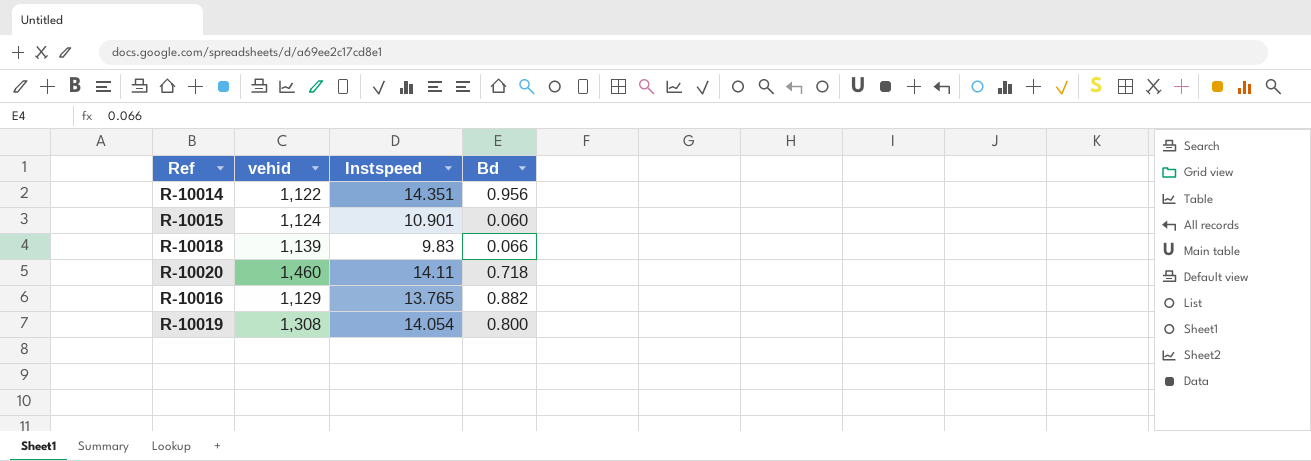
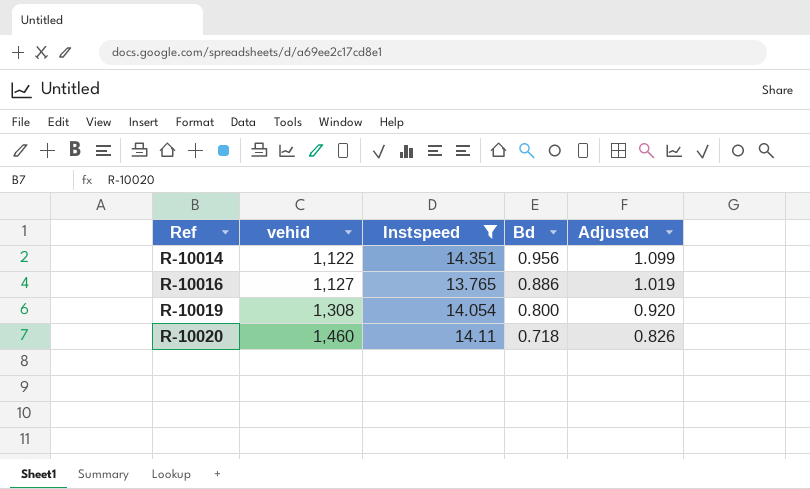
filter: none -> Instspeed >= 13.765
row order: none -> Ref ascending
column Adjusted | formula: none -> [Bd] * 1.15
R-10016 | vehid: 1,129 -> 1,127
R-10016 | Bd: 0.882 -> 0.886

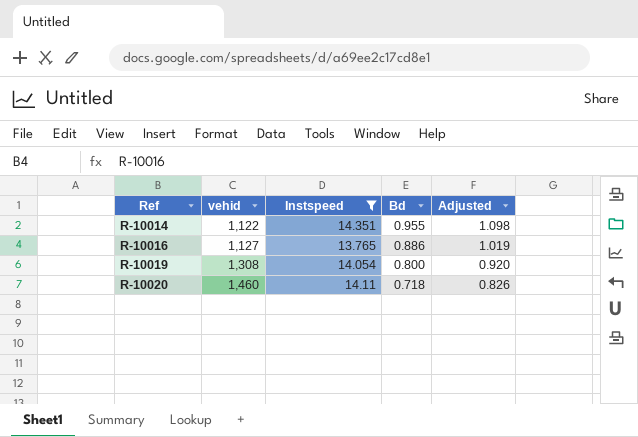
R-10014 | Bd: 0.956 -> 0.955
R-10014 | Adjusted: 1.099 -> 1.098

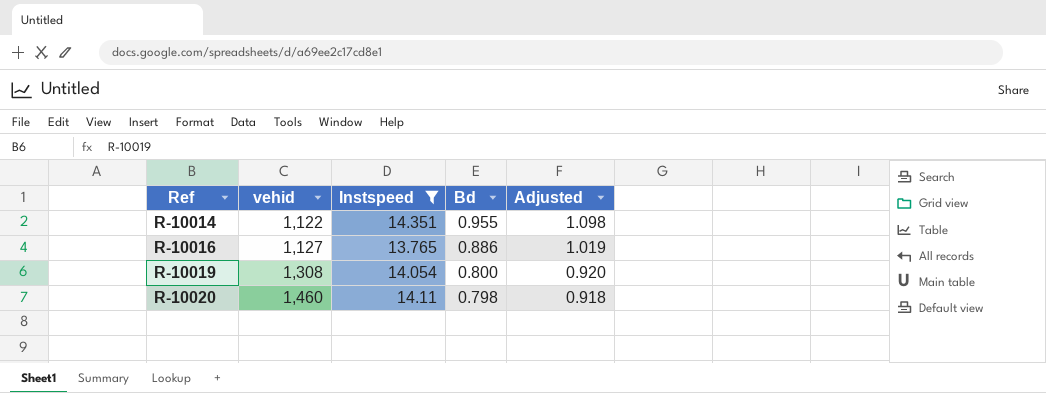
R-10020 | Bd: 0.718 -> 0.798
R-10020 | Adjusted: 0.826 -> 0.918

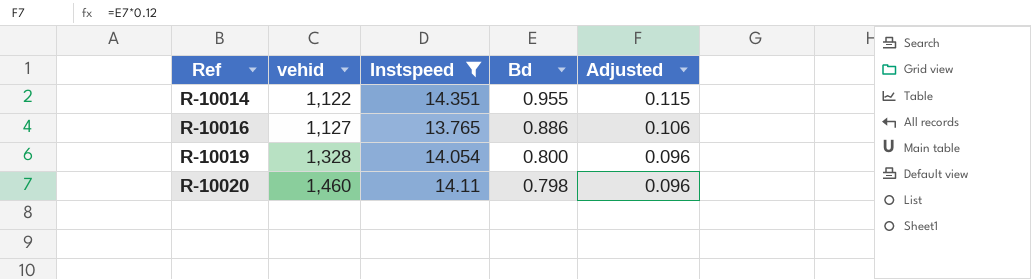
column Adjusted | formula: [Bd] * 1.15 -> [Bd] * 0.12
R-10019 | vehid: 1,308 -> 1,328

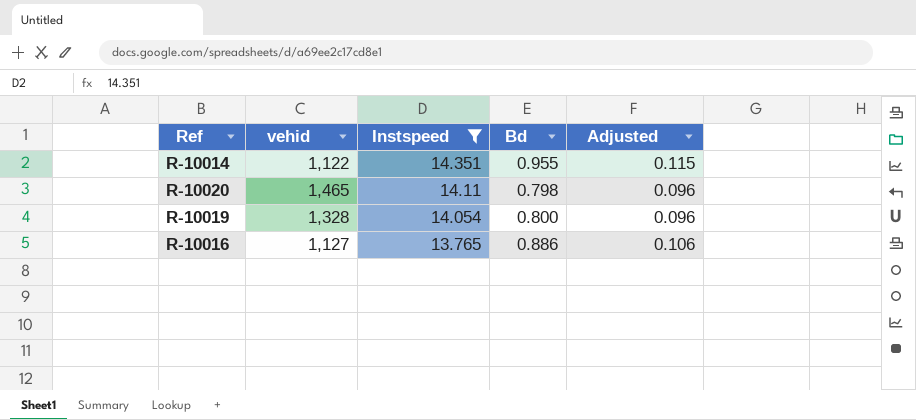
row order: Ref ascending -> Instspeed descending
R-10020 | vehid: 1,460 -> 1,465

